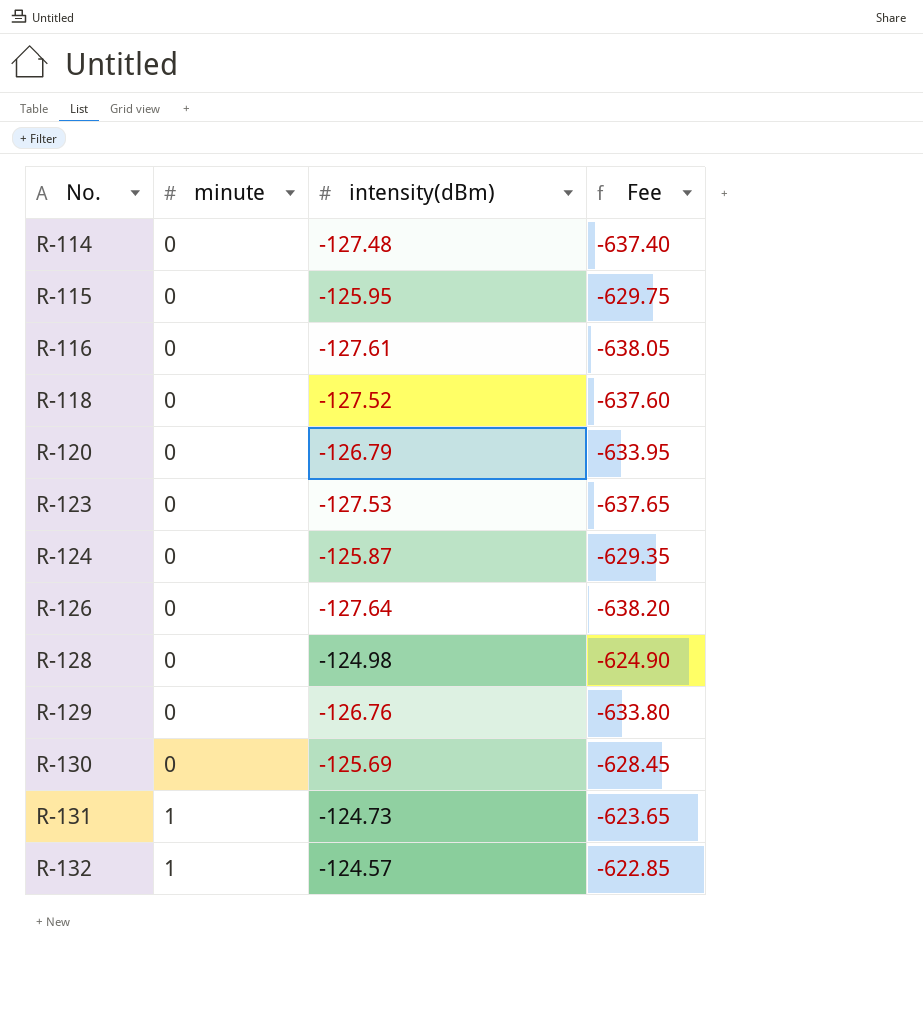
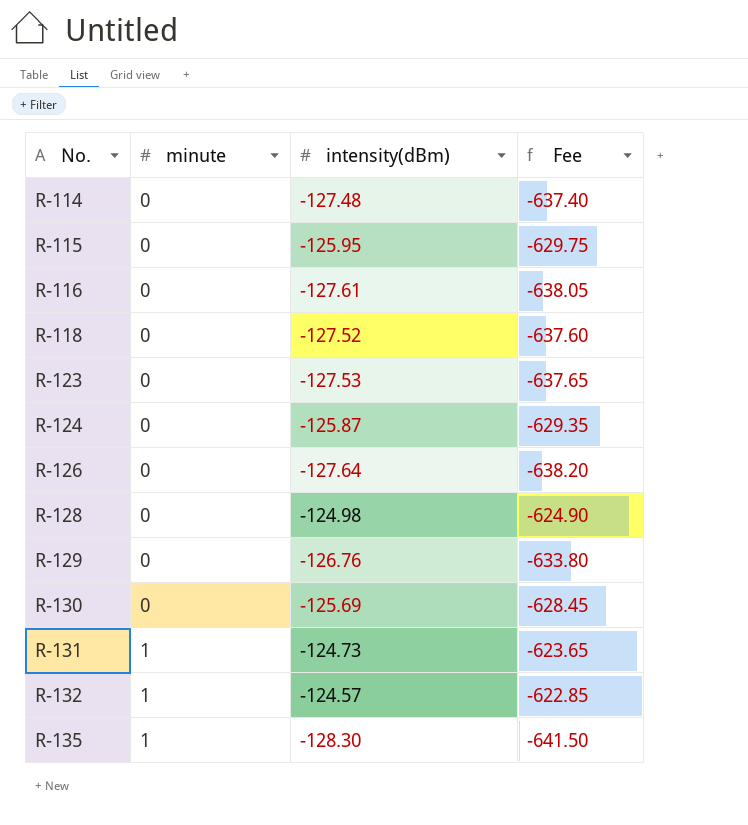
row R-120: 0 | -126.79 | -633.95 -> none
row R-135: none -> 1 | -128.30 | -641.50

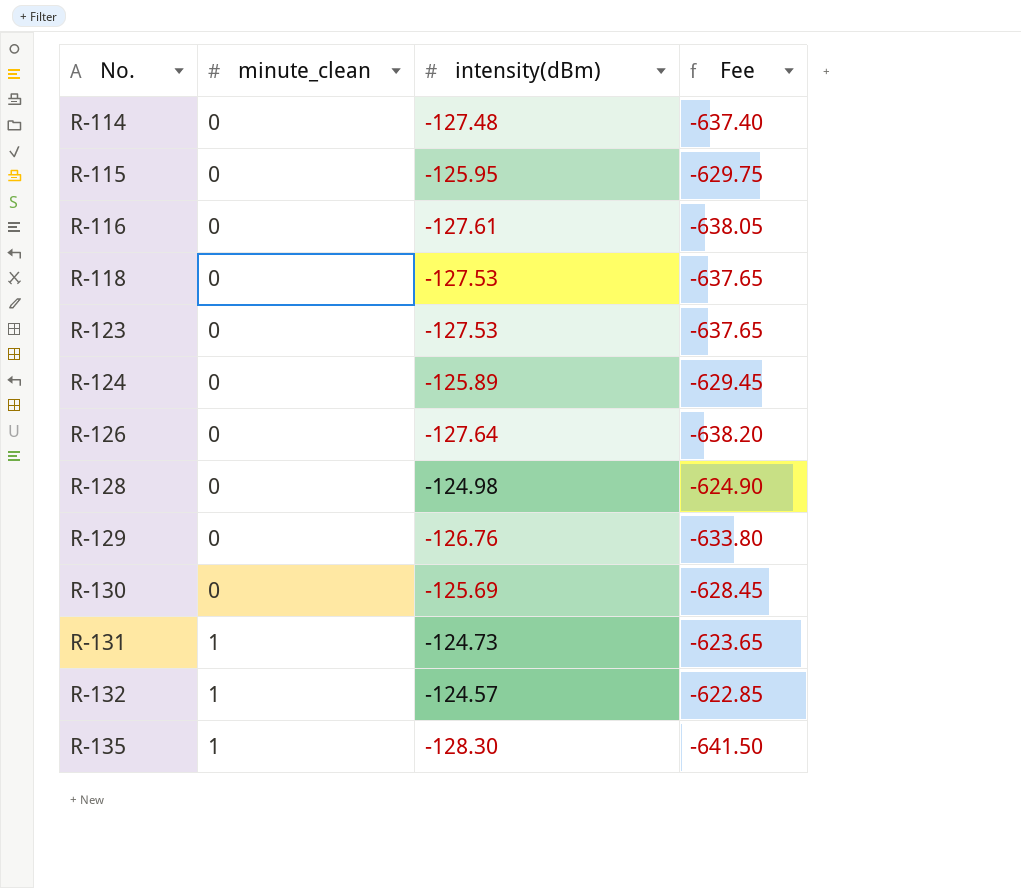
column name: minute -> minute_clean
R-118 | intensity(dBm): -127.52 -> -127.53
R-118 | Fee: -637.60 -> -637.65
R-124 | intensity(dBm): -125.87 -> -125.89
R-124 | Fee: -629.35 -> -629.45

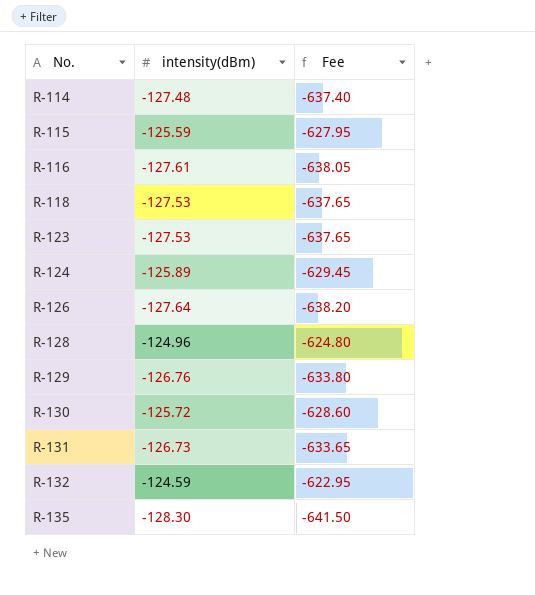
column minute_clean | position: 2 -> none
R-115 | intensity(dBm): -125.95 -> -125.59
R-115 | Fee: -629.75 -> -627.95
R-128 | intensity(dBm): -124.98 -> -124.96
R-128 | Fee: -624.90 -> -624.80
R-130 | intensity(dBm): -125.69 -> -125.72
R-130 | Fee: -628.45 -> -628.60
R-131 | intensity(dBm): -124.73 -> -126.73
R-131 | Fee: -623.65 -> -633.65
R-132 | intensity(dBm): -124.57 -> -124.59
R-132 | Fee: -622.85 -> -622.95

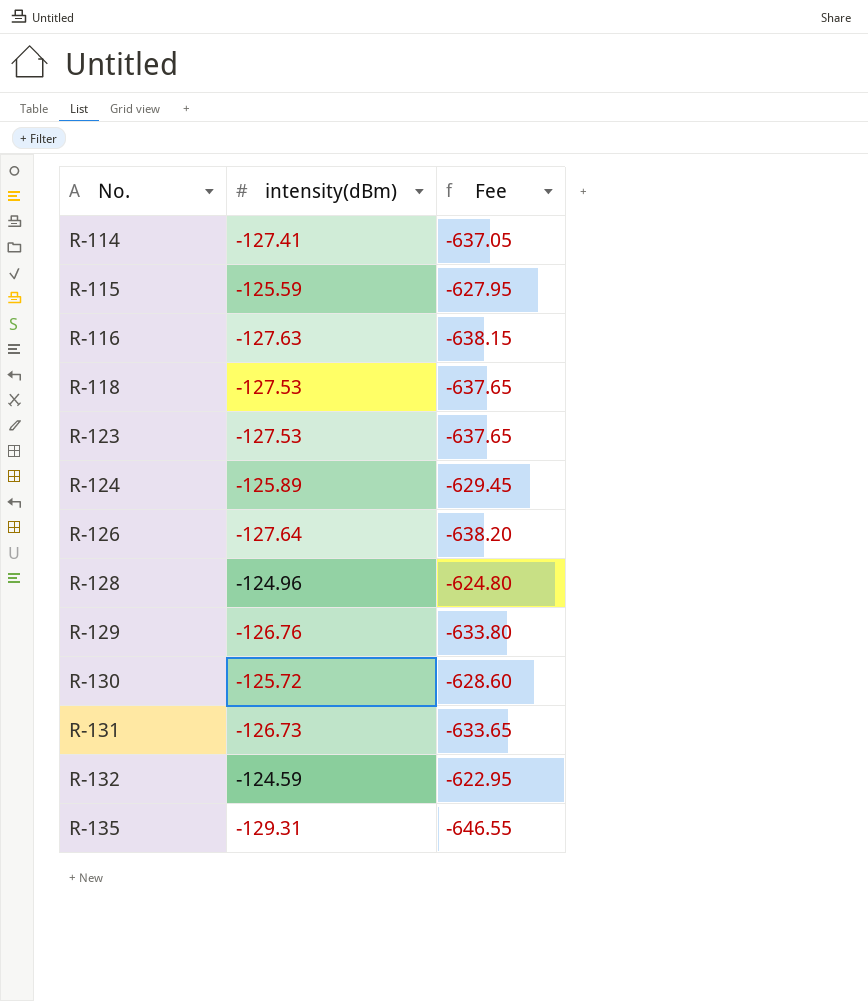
R-114 | intensity(dBm): -127.48 -> -127.41
R-114 | Fee: -637.40 -> -637.05
R-116 | intensity(dBm): -127.61 -> -127.63
R-116 | Fee: -638.05 -> -638.15
R-135 | intensity(dBm): -128.30 -> -129.31
R-135 | Fee: -641.50 -> -646.55

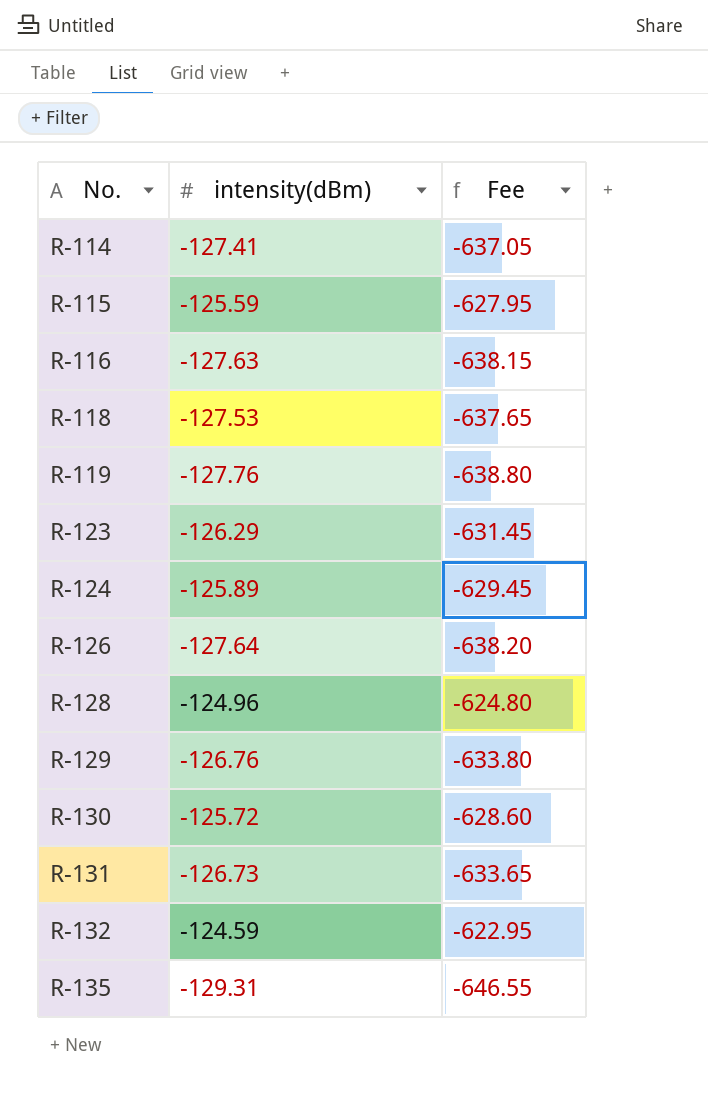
row R-119: none -> -127.76 | -638.80
R-123 | intensity(dBm): -127.53 -> -126.29
R-123 | Fee: -637.65 -> -631.45

